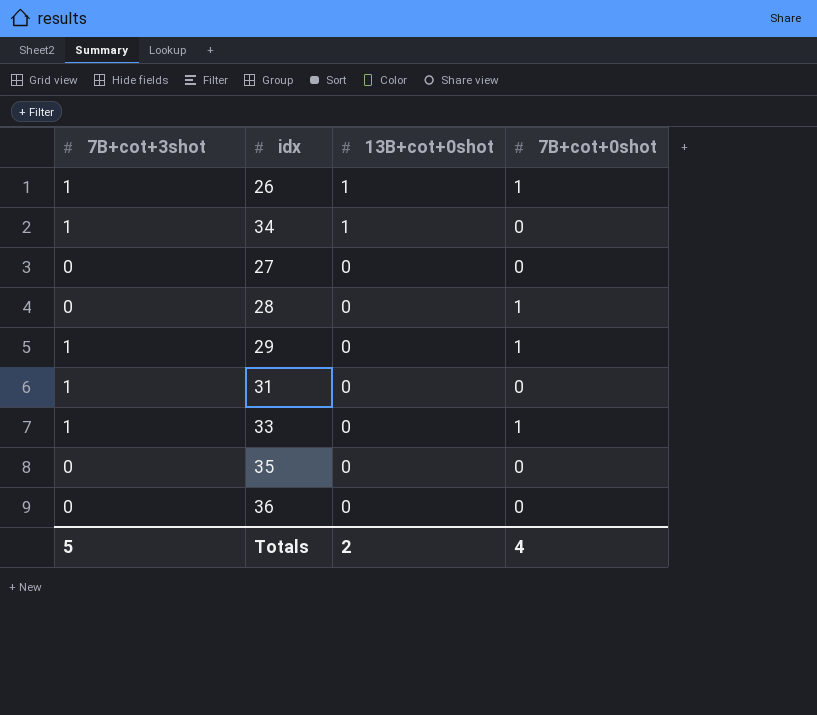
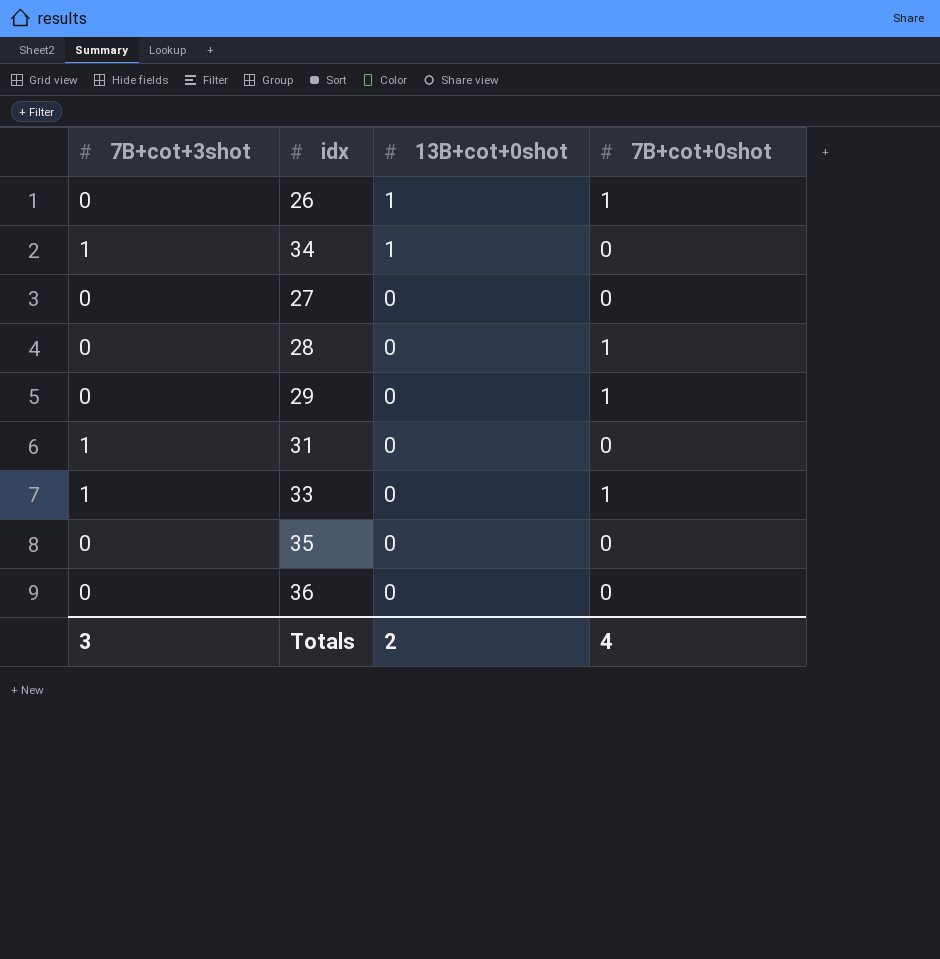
26 | 7B+cot+3shot: 1 -> 0
29 | 7B+cot+3shot: 1 -> 0
Totals | 7B+cot+3shot: 5 -> 3

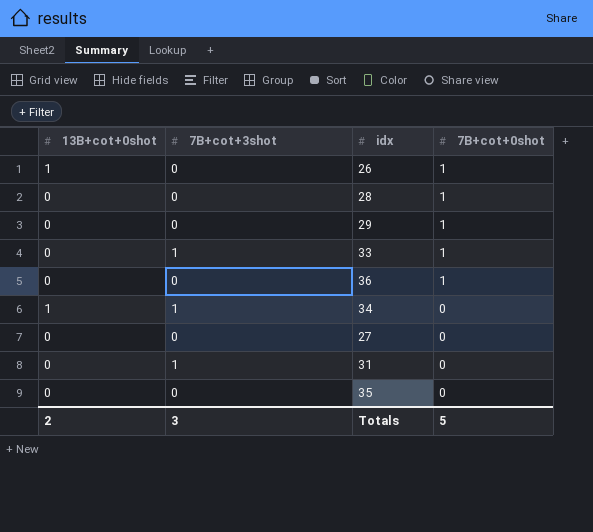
row order: 13B+cot+0shot descending -> 7B+cot+0shot descending
column 13B+cot+0shot | position: 3 -> 1
36 | 7B+cot+0shot: 0 -> 1
Totals | 7B+cot+0shot: 4 -> 5

